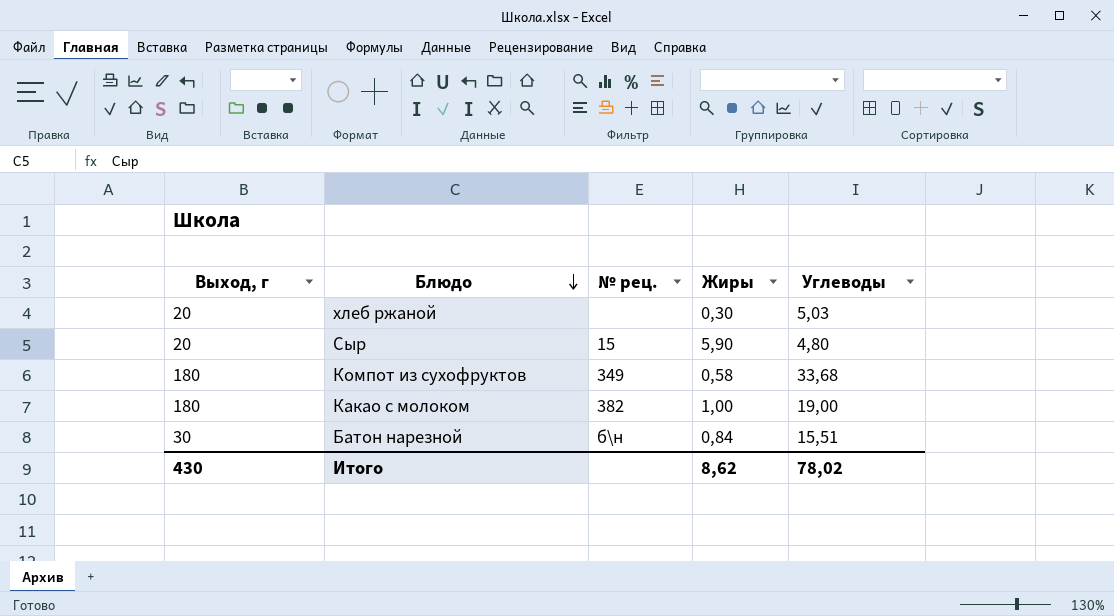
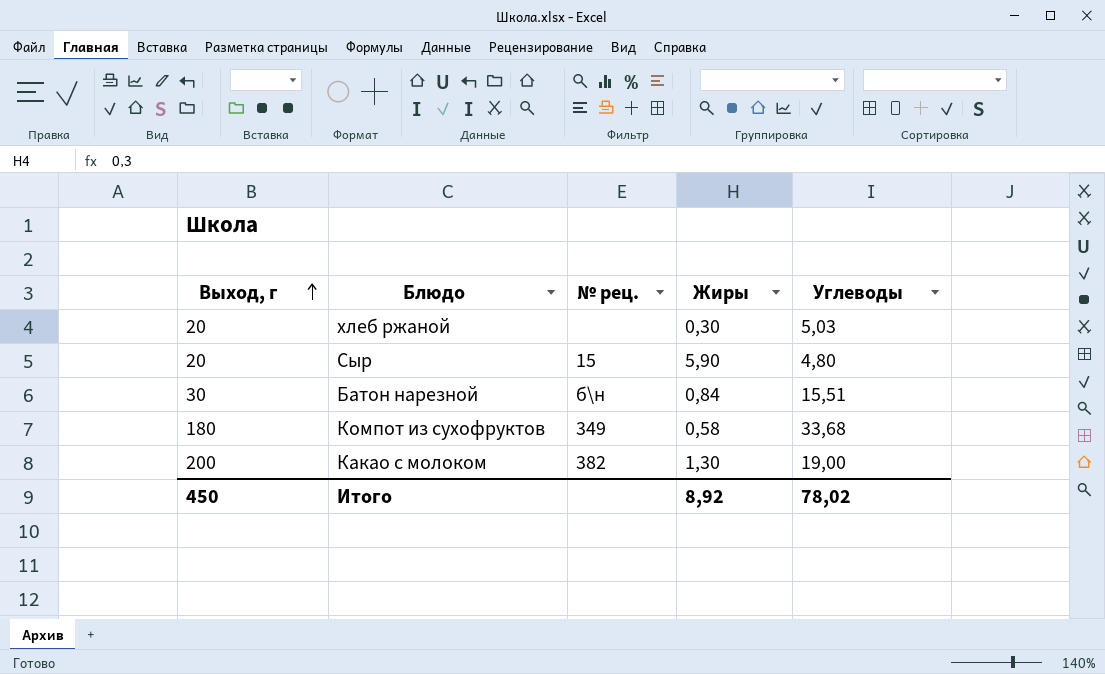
row order: Блюдо descending -> Выход, г ascending
Какао с молоком | Выход, г: 180 -> 200
Какао с молоком | Жиры: 1,00 -> 1,30
Итого | Выход, г: 430 -> 450
Итого | Жиры: 8,62 -> 8,92

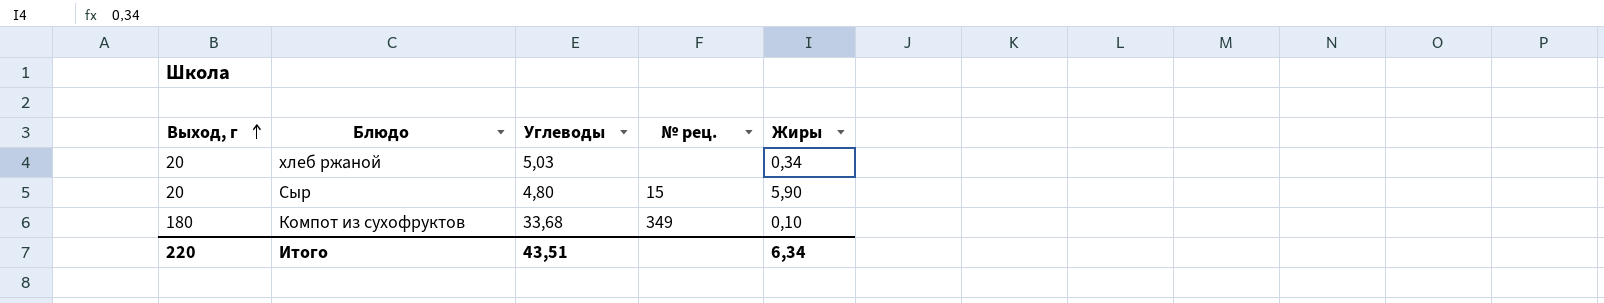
column Углеводы | position: 5 -> 3
row Батон нарезной: 30 | б\н | 0,84 | 15,51 -> none
row Какао с молоком: 200 | 382 | 1,30 | 19,00 -> none
хлеб ржаной | Жиры: 0,30 -> 0,34
Компот из сухофруктов | Жиры: 0,58 -> 0,10
Итого | Выход, г: 450 -> 220
Итого | Углеводы: 78,02 -> 43,51
Итого | Жиры: 8,92 -> 6,34

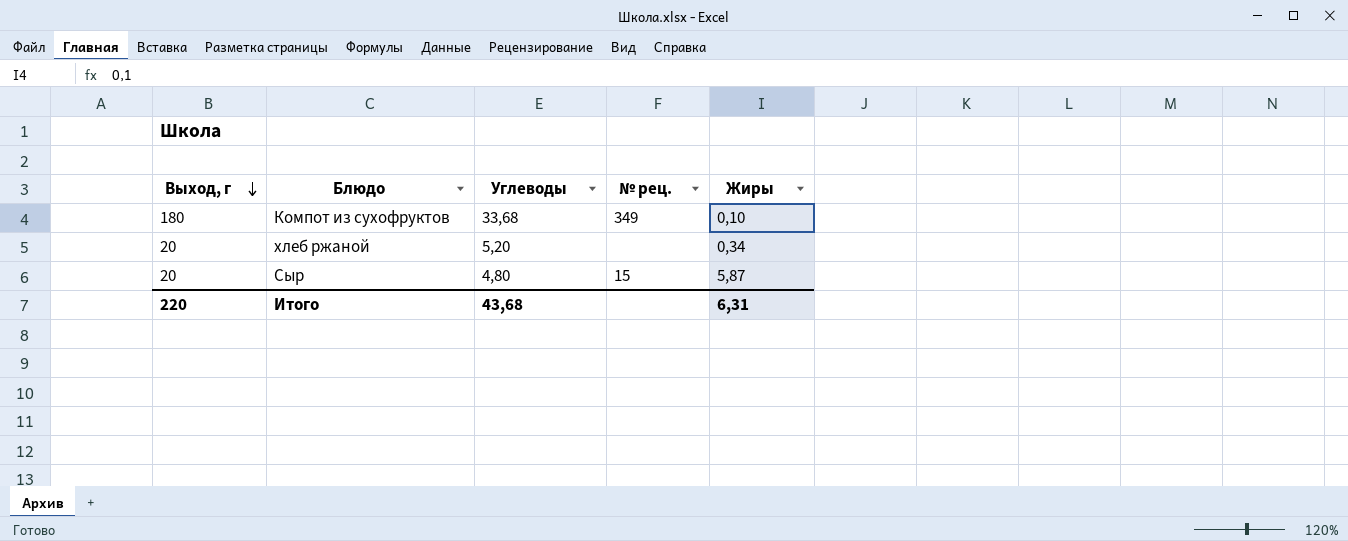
row order: Выход, г ascending -> Выход, г descending
хлеб ржаной | Углеводы: 5,03 -> 5,20
Сыр | Жиры: 5,90 -> 5,87
Итого | Углеводы: 43,51 -> 43,68
Итого | Жиры: 6,34 -> 6,31

